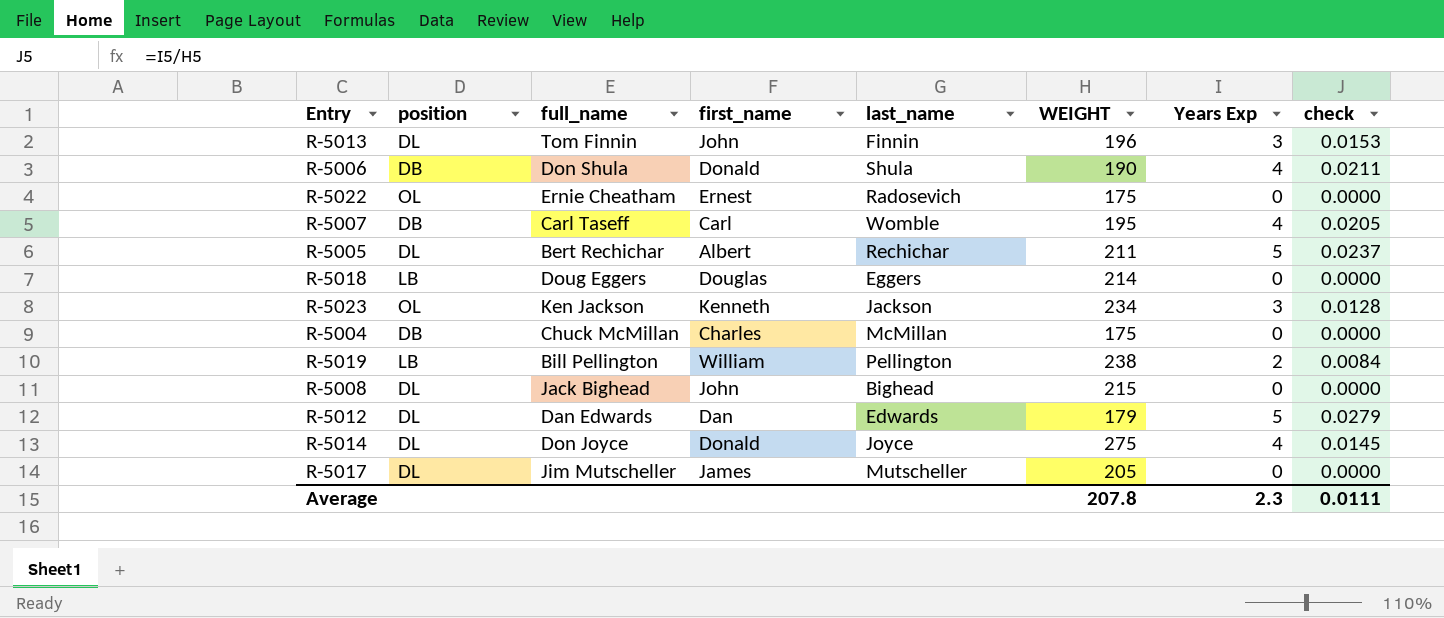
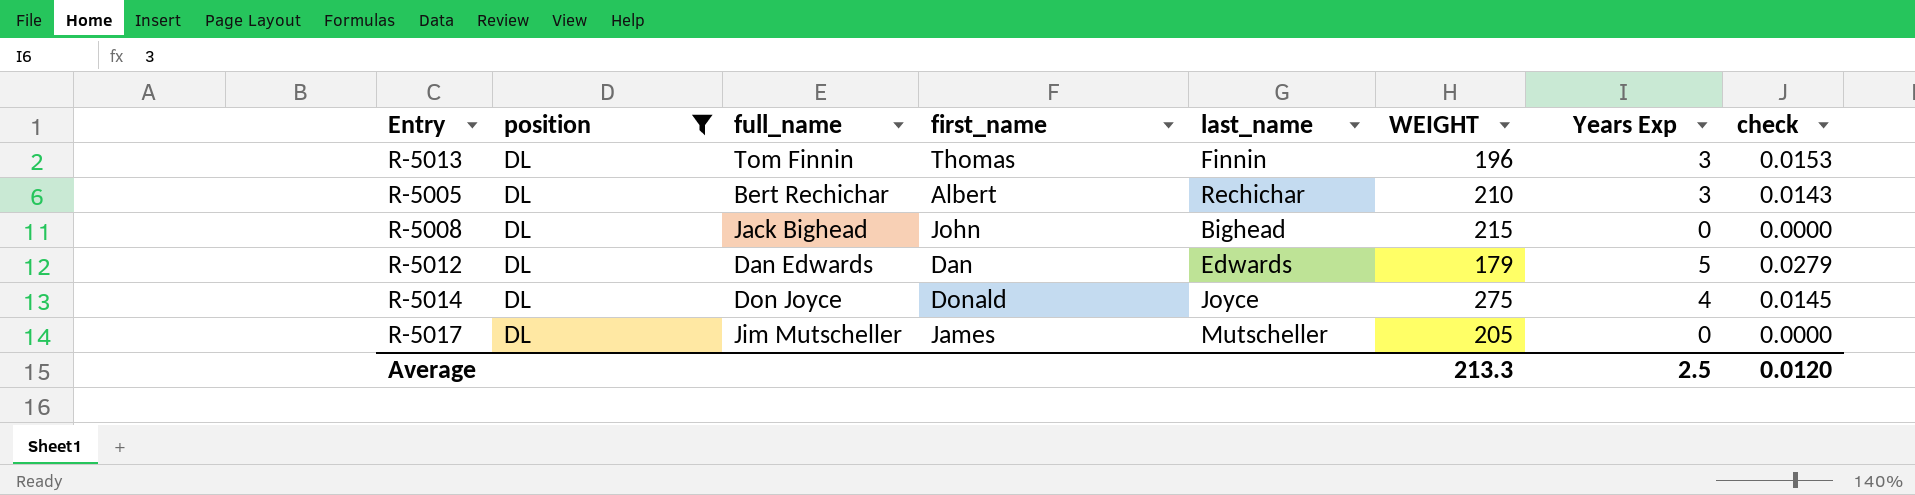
filter: none -> position = DL
R-5013 | first_name: John -> Thomas
R-5005 | WEIGHT: 211 -> 210
R-5005 | Years Exp: 5 -> 3
R-5005 | check: 0.0237 -> 0.0143
Average | WEIGHT: 207.8 -> 213.3
Average | Years Exp: 2.3 -> 2.5
Average | check: 0.0111 -> 0.0120

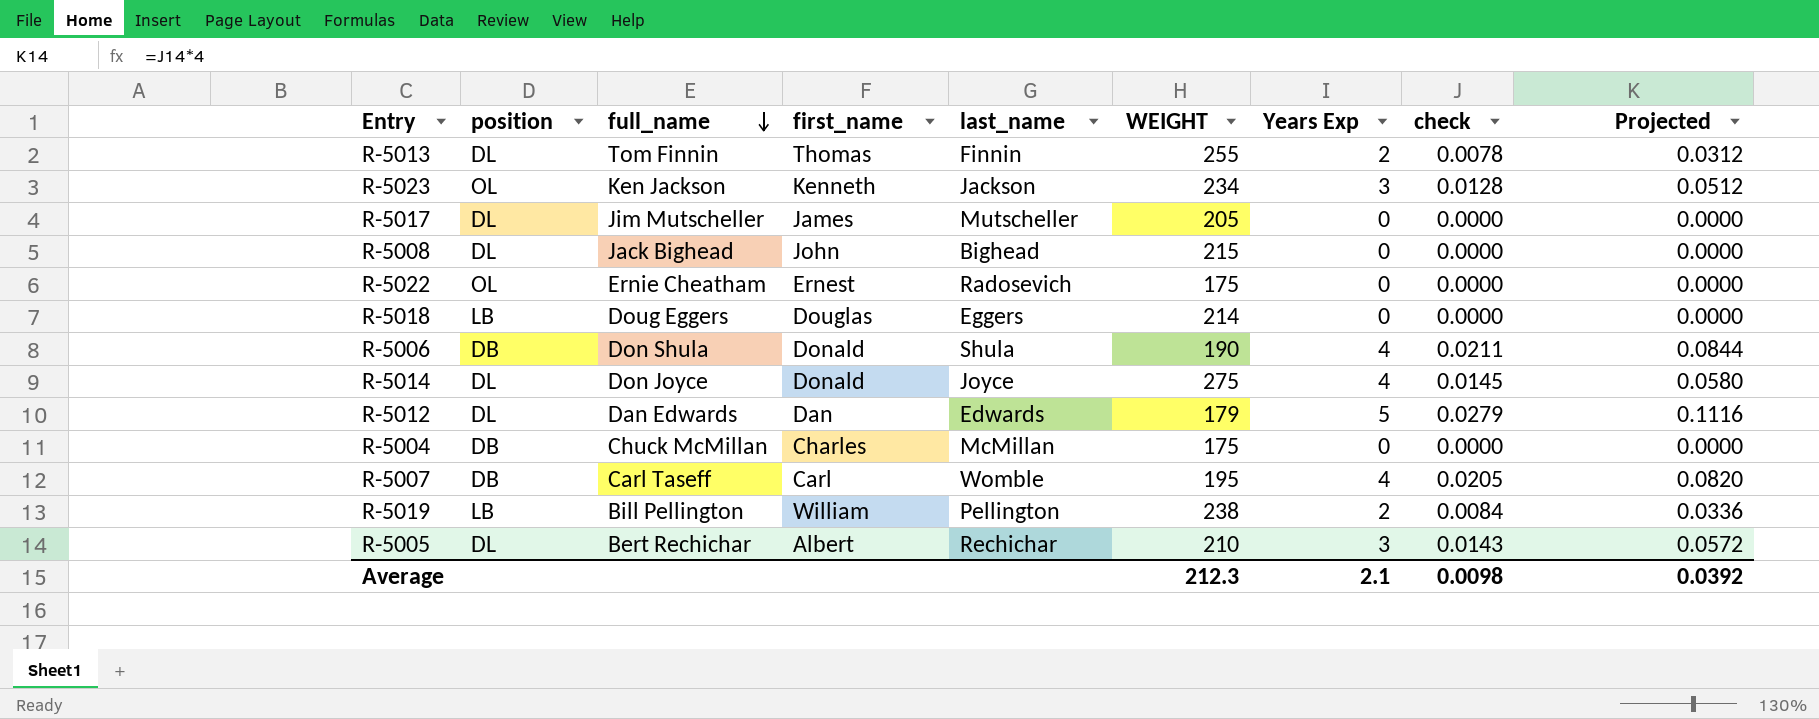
filter: position = DL -> none
row order: none -> full_name descending
column Projected | formula: none -> [check] * 4
R-5013 | WEIGHT: 196 -> 255
R-5013 | Years Exp: 3 -> 2
R-5013 | check: 0.0153 -> 0.0078
Average | WEIGHT: 213.3 -> 212.3
Average | Years Exp: 2.5 -> 2.1
Average | check: 0.0120 -> 0.0098

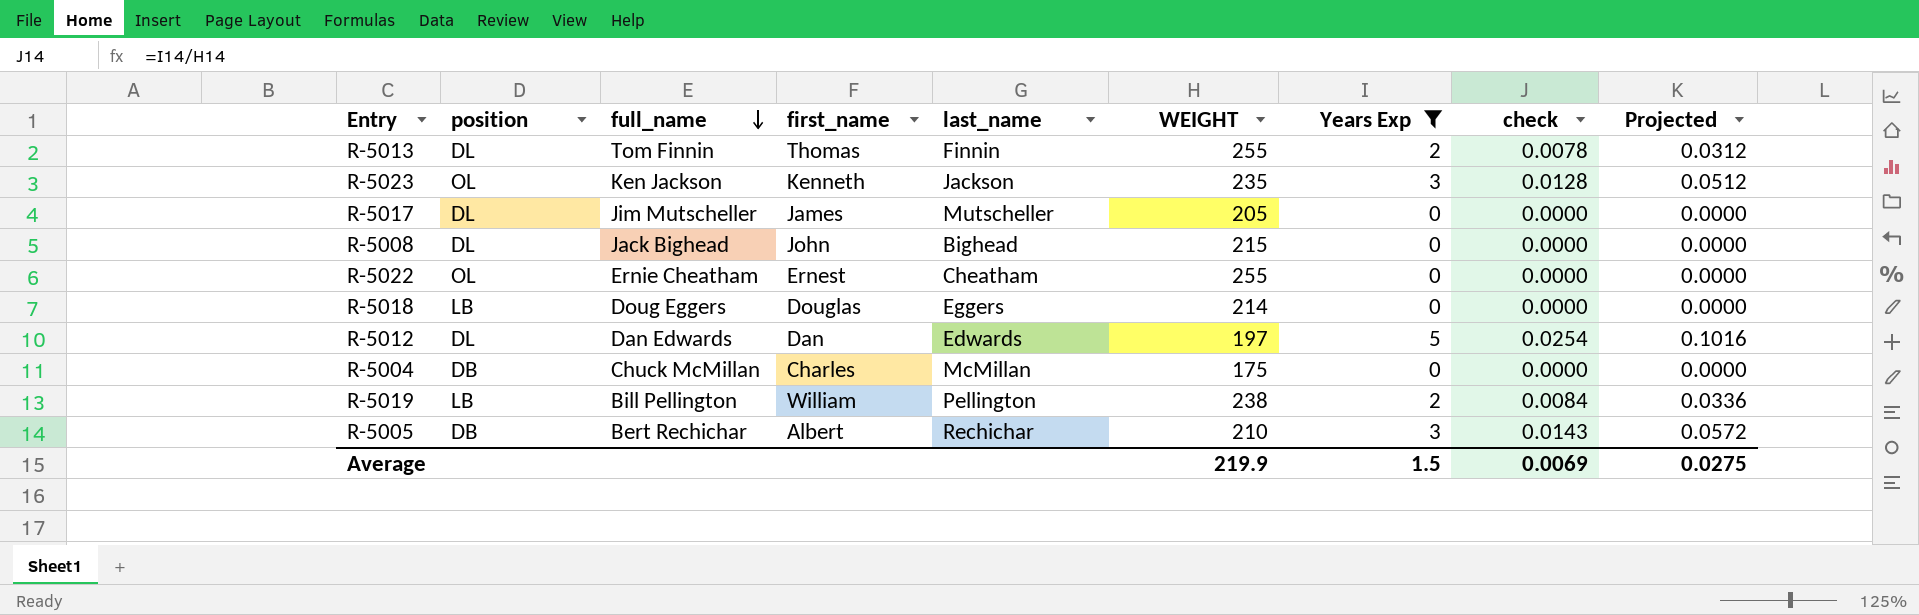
filter: none -> Years Exp != 4
R-5023 | WEIGHT: 234 -> 235
R-5022 | last_name: Radosevich -> Cheatham
R-5022 | WEIGHT: 175 -> 255
R-5012 | WEIGHT: 179 -> 197
R-5012 | check: 0.0279 -> 0.0254
R-5012 | Projected: 0.1116 -> 0.1016
R-5005 | position: DL -> DB
Average | WEIGHT: 212.3 -> 219.9
Average | Years Exp: 2.1 -> 1.5
Average | check: 0.0098 -> 0.0069
Average | Projected: 0.0392 -> 0.0275

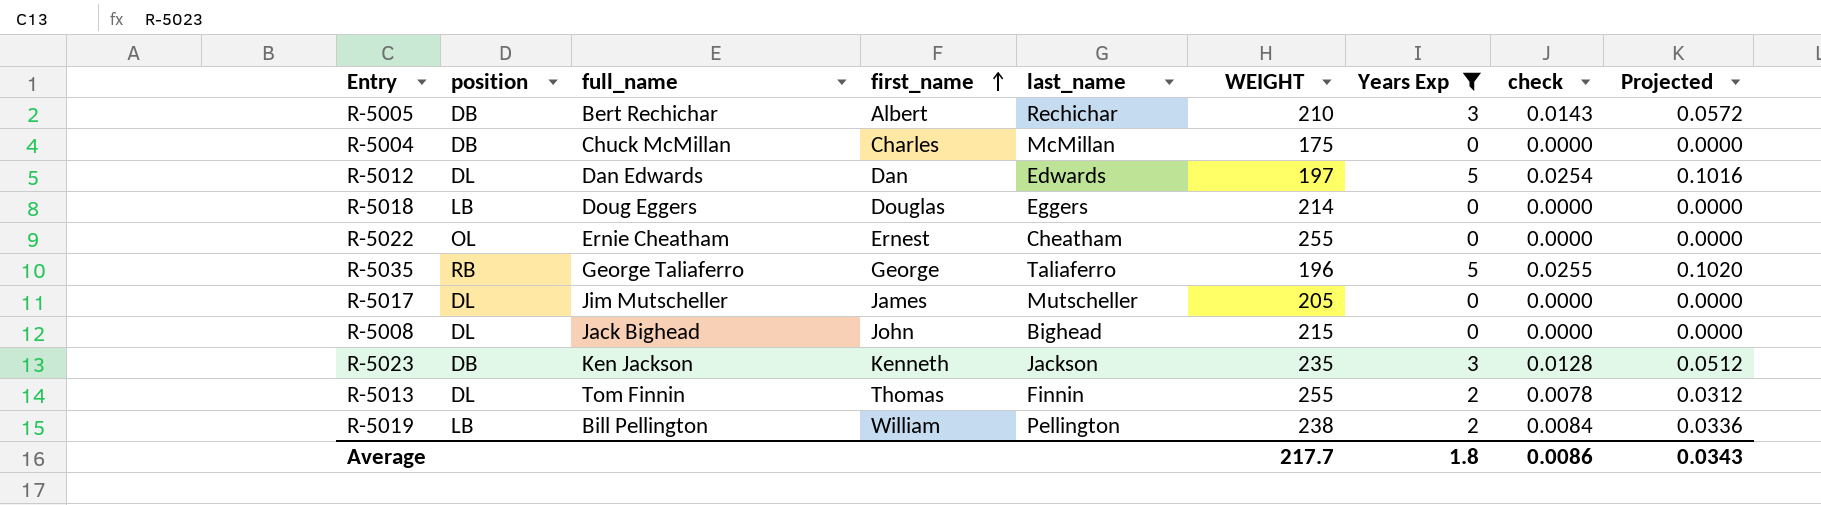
row order: full_name descending -> first_name ascending
row R-5035: none -> RB | George Taliaferro | George | Taliaferro | 196 | 5 | 0.0255 | 0.1020
R-5023 | position: OL -> DB
Average | WEIGHT: 219.9 -> 217.7
Average | Years Exp: 1.5 -> 1.8
Average | check: 0.0069 -> 0.0086
Average | Projected: 0.0275 -> 0.0343

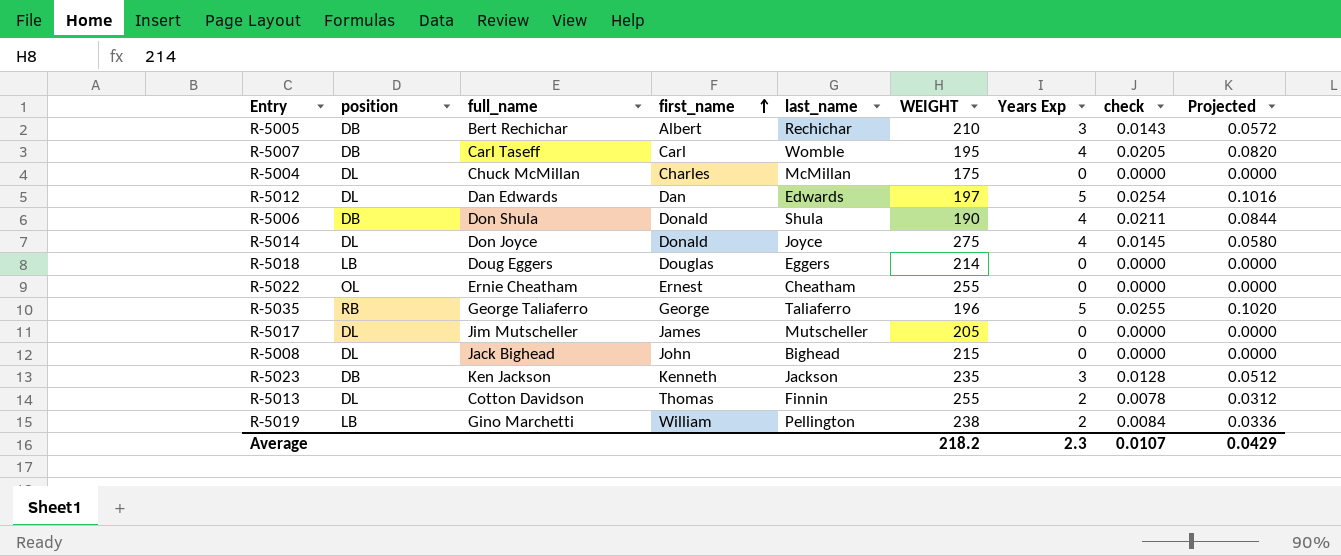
filter: Years Exp != 4 -> none
R-5004 | position: DB -> DL
R-5013 | full_name: Tom Finnin -> Cotton Davidson
R-5019 | full_name: Bill Pellington -> Gino Marchetti
Average | WEIGHT: 217.7 -> 218.2
Average | Years Exp: 1.8 -> 2.3
Average | check: 0.0086 -> 0.0107
Average | Projected: 0.0343 -> 0.0429

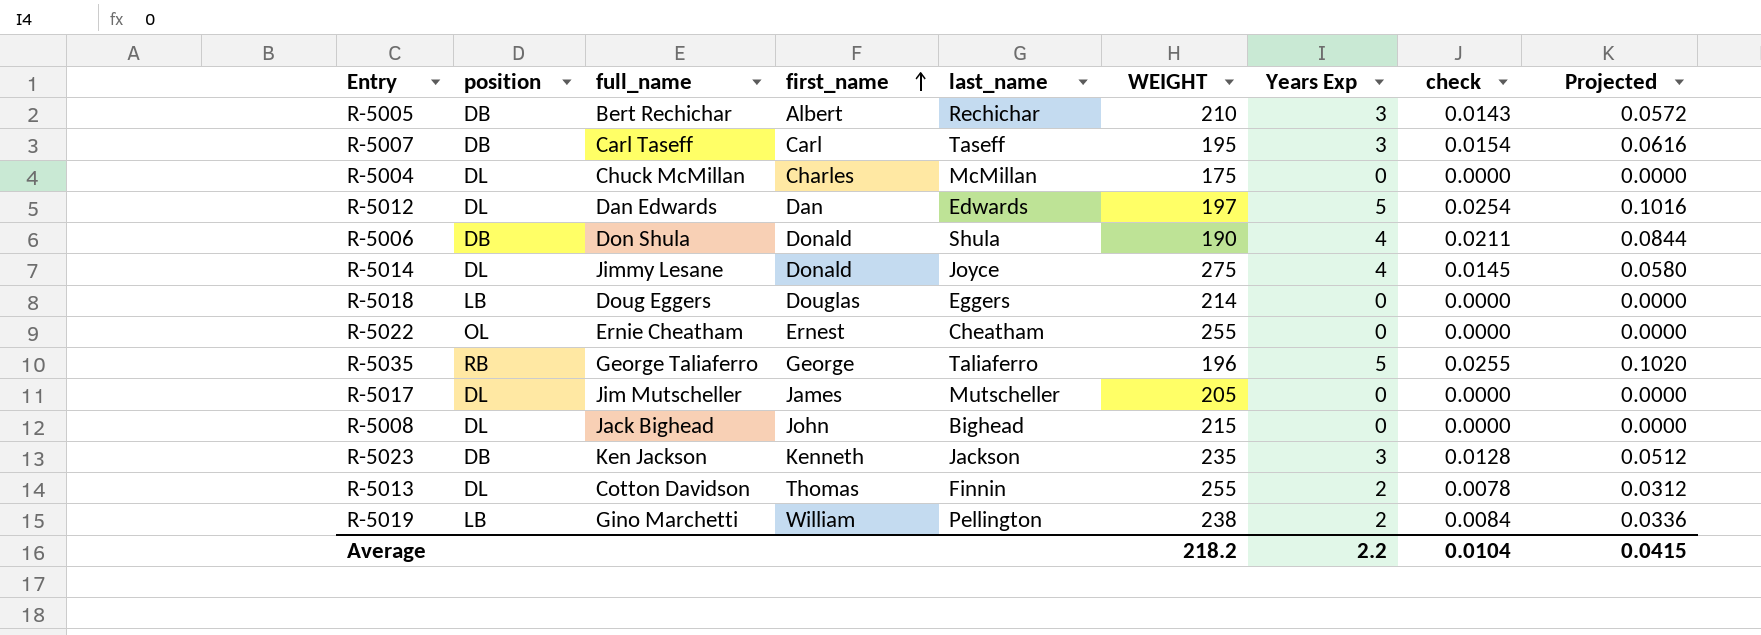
R-5007 | last_name: Womble -> Taseff
R-5007 | Years Exp: 4 -> 3
R-5007 | check: 0.0205 -> 0.0154
R-5007 | Projected: 0.0820 -> 0.0616
R-5014 | full_name: Don Joyce -> Jimmy Lesane
Average | Years Exp: 2.3 -> 2.2
Average | check: 0.0107 -> 0.0104
Average | Projected: 0.0429 -> 0.0415

